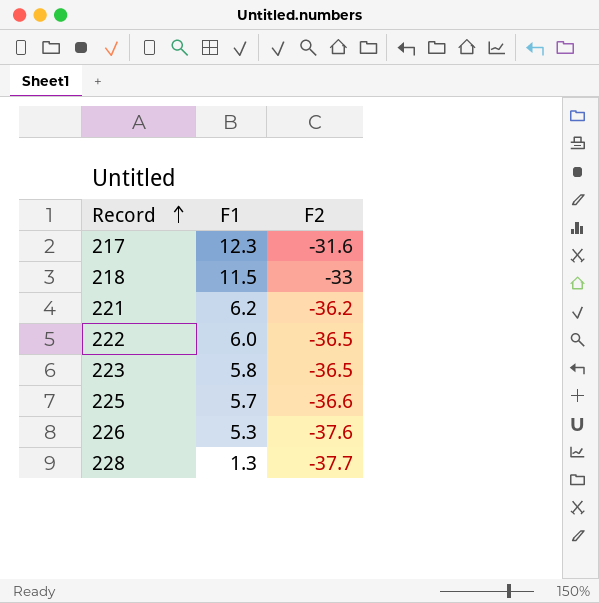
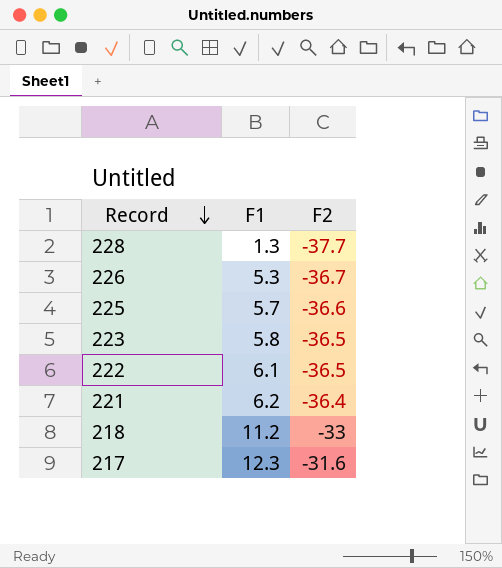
row order: Record ascending -> Record descending
226 | F2: -37.6 -> -36.7
222 | F1: 6.0 -> 6.1
221 | F2: -36.2 -> -36.4
218 | F1: 11.5 -> 11.2

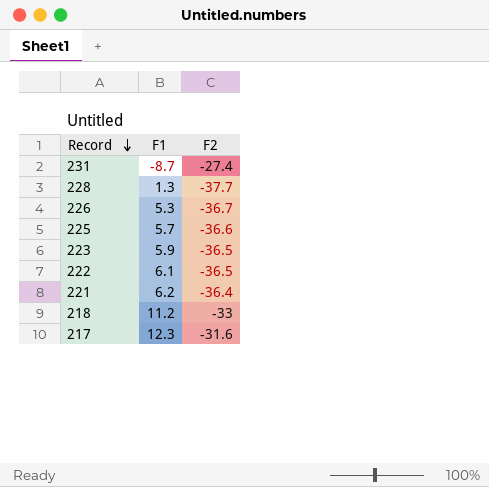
row 231: none -> -8.7 | -27.4
223 | F1: 5.8 -> 5.9

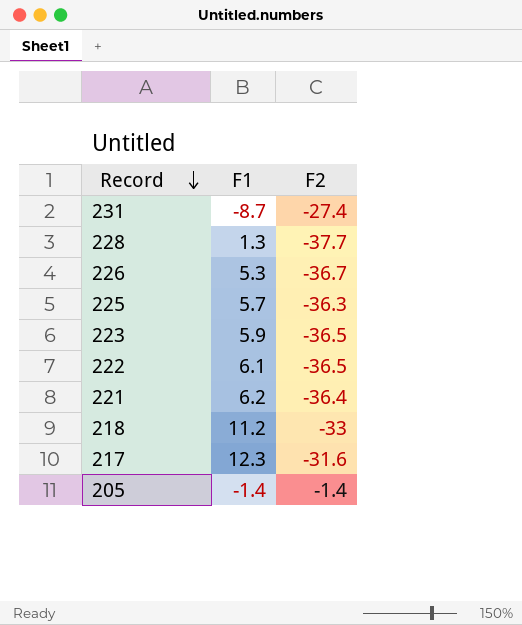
225 | F2: -36.6 -> -36.3
row 205: none -> -1.4 | -1.4

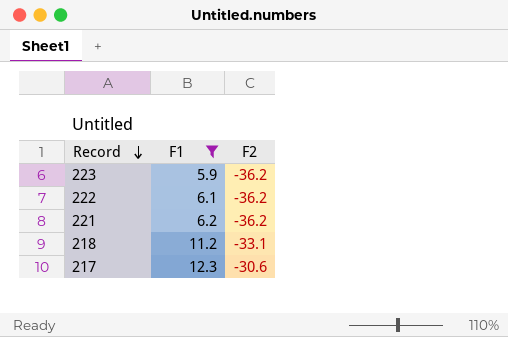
filter: none -> F1 >= 5.9
223 | F2: -36.5 -> -36.2
222 | F2: -36.5 -> -36.2
221 | F2: -36.4 -> -36.2
218 | F2: -33 -> -33.1
217 | F2: -31.6 -> -30.6

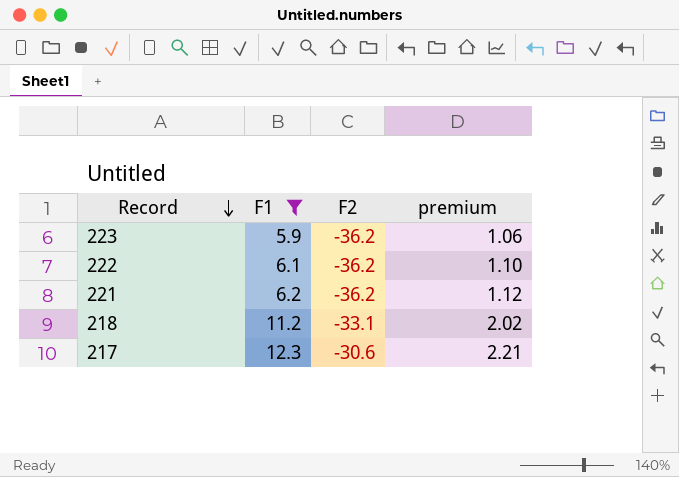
column premium | formula: none -> [F1] * 0.18

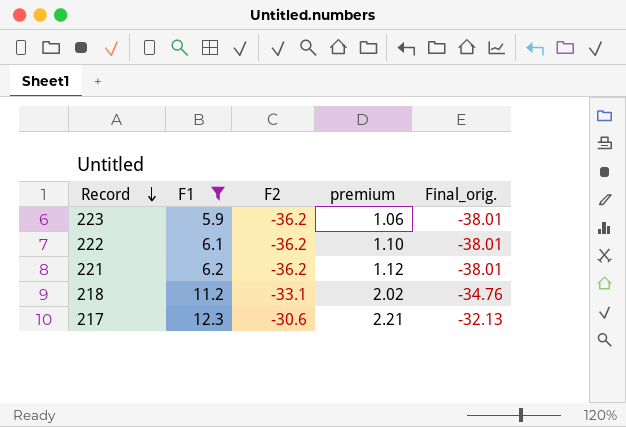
column Final_orig. | formula: none -> [F2] * 1.05

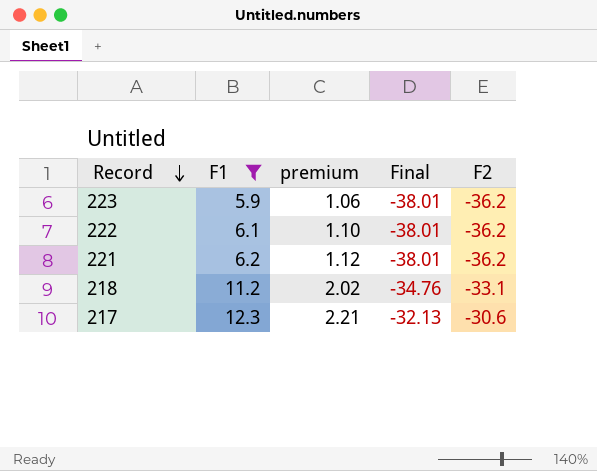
column name: Final_orig. -> Final
column F2 | position: 3 -> 5

